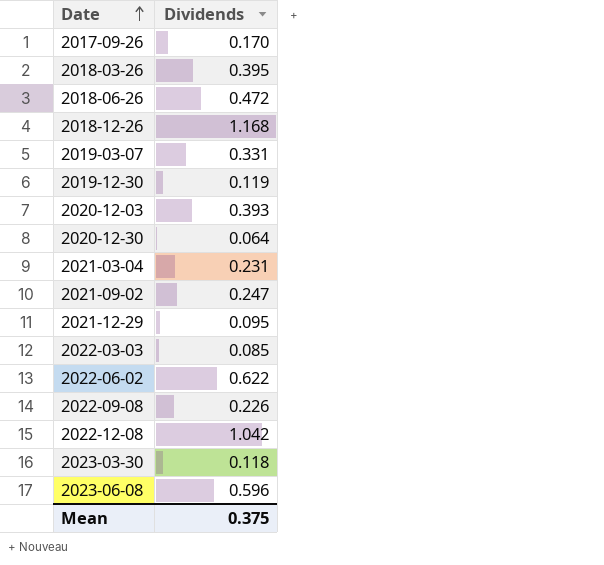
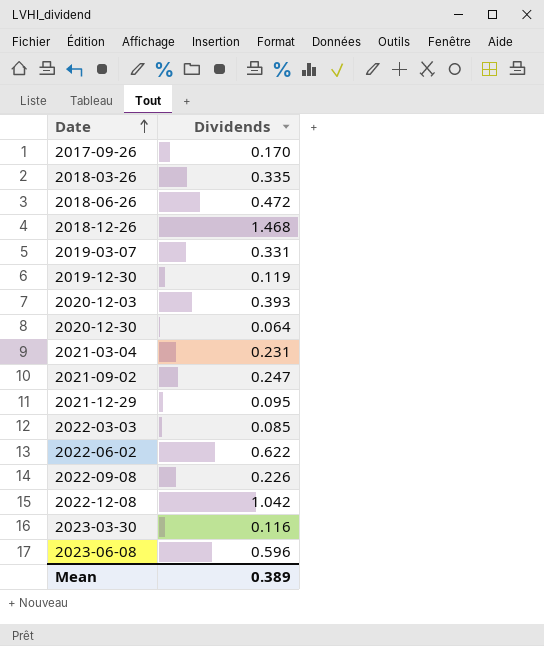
2018-03-26 | Dividends: 0.395 -> 0.335
2018-12-26 | Dividends: 1.168 -> 1.468
2023-03-30 | Dividends: 0.118 -> 0.116
Mean | Dividends: 0.375 -> 0.389

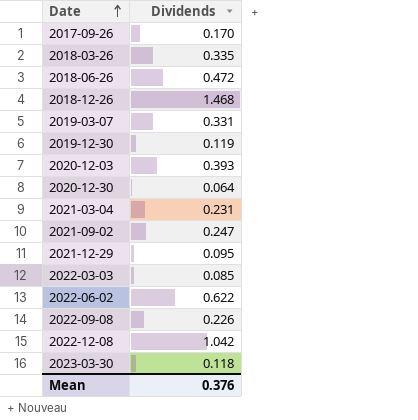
row 2023-06-08: 0.596 -> none
2023-03-30 | Dividends: 0.116 -> 0.118
Mean | Dividends: 0.389 -> 0.376

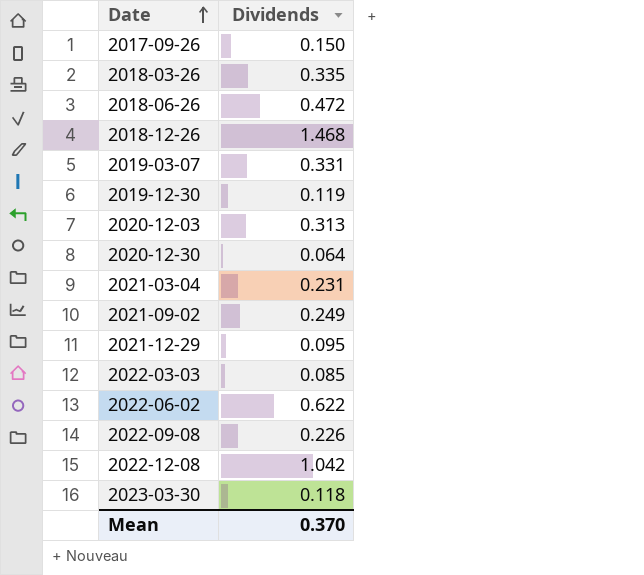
2017-09-26 | Dividends: 0.170 -> 0.150
2020-12-03 | Dividends: 0.393 -> 0.313
2021-09-02 | Dividends: 0.247 -> 0.249
Mean | Dividends: 0.376 -> 0.370

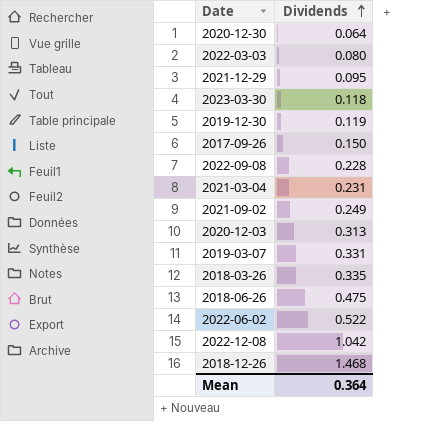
row order: Date ascending -> Dividends ascending
2022-03-03 | Dividends: 0.085 -> 0.080
2022-09-08 | Dividends: 0.226 -> 0.228
2018-06-26 | Dividends: 0.472 -> 0.475
2022-06-02 | Dividends: 0.622 -> 0.522
Mean | Dividends: 0.370 -> 0.364

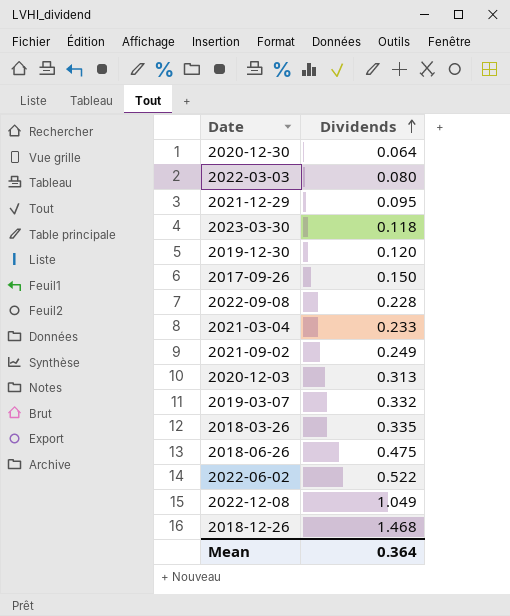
2019-12-30 | Dividends: 0.119 -> 0.120
2021-03-04 | Dividends: 0.231 -> 0.233
2019-03-07 | Dividends: 0.331 -> 0.332
2022-12-08 | Dividends: 1.042 -> 1.049

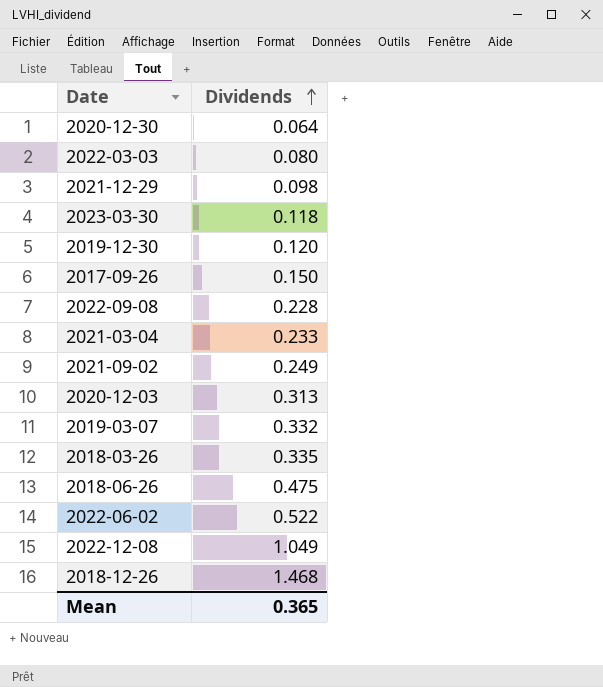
2021-12-29 | Dividends: 0.095 -> 0.098
Mean | Dividends: 0.364 -> 0.365

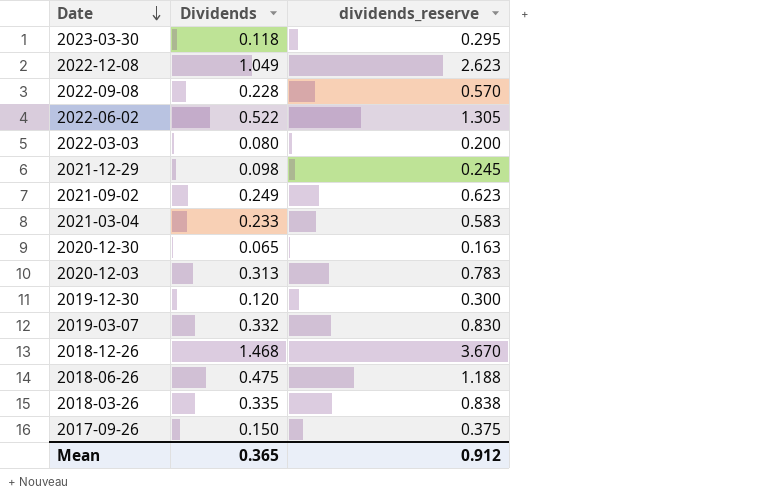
row order: Dividends ascending -> Date descending
column dividends_reserve | formula: none -> [Dividends] * 2.5
2020-12-30 | Dividends: 0.064 -> 0.065

